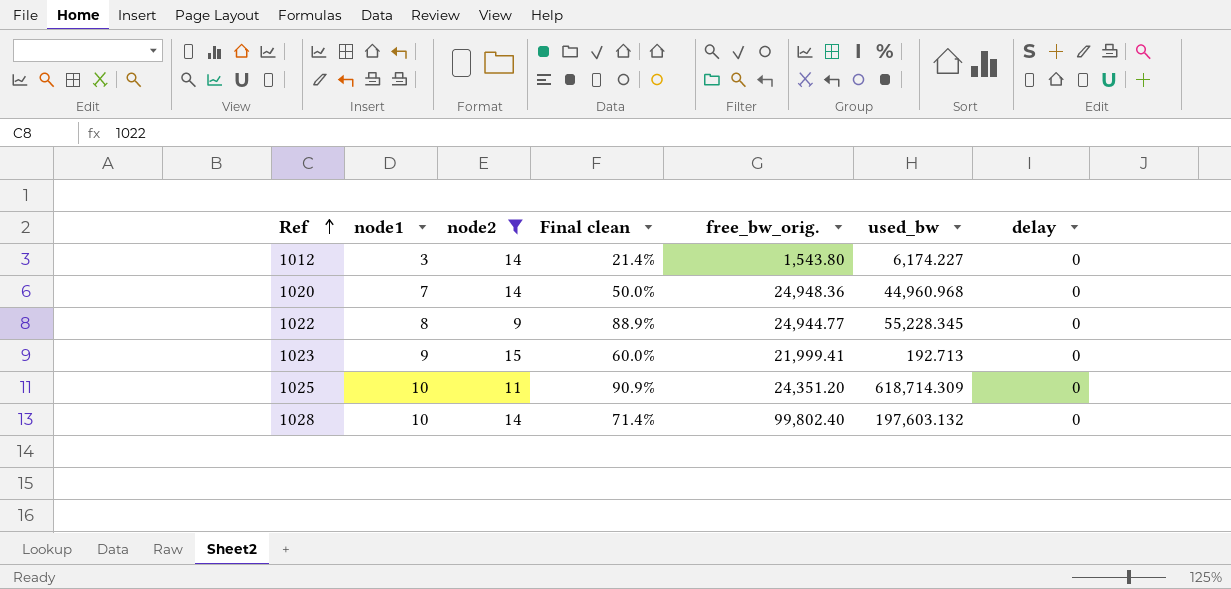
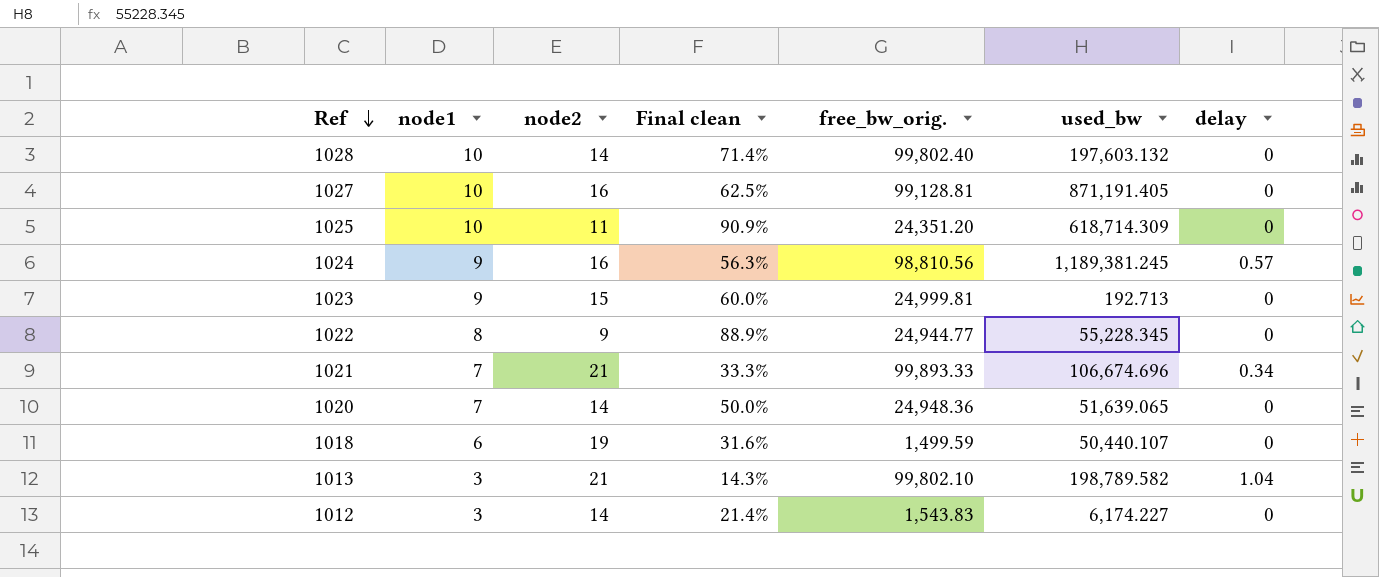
filter: node2 <= 15 -> none
row order: Ref ascending -> Ref descending
1023 | free_bw_orig.: 21,999.41 -> 24,999.81
1020 | used_bw: 44,960.968 -> 51,639.065
1012 | free_bw_orig.: 1,543.80 -> 1,543.83

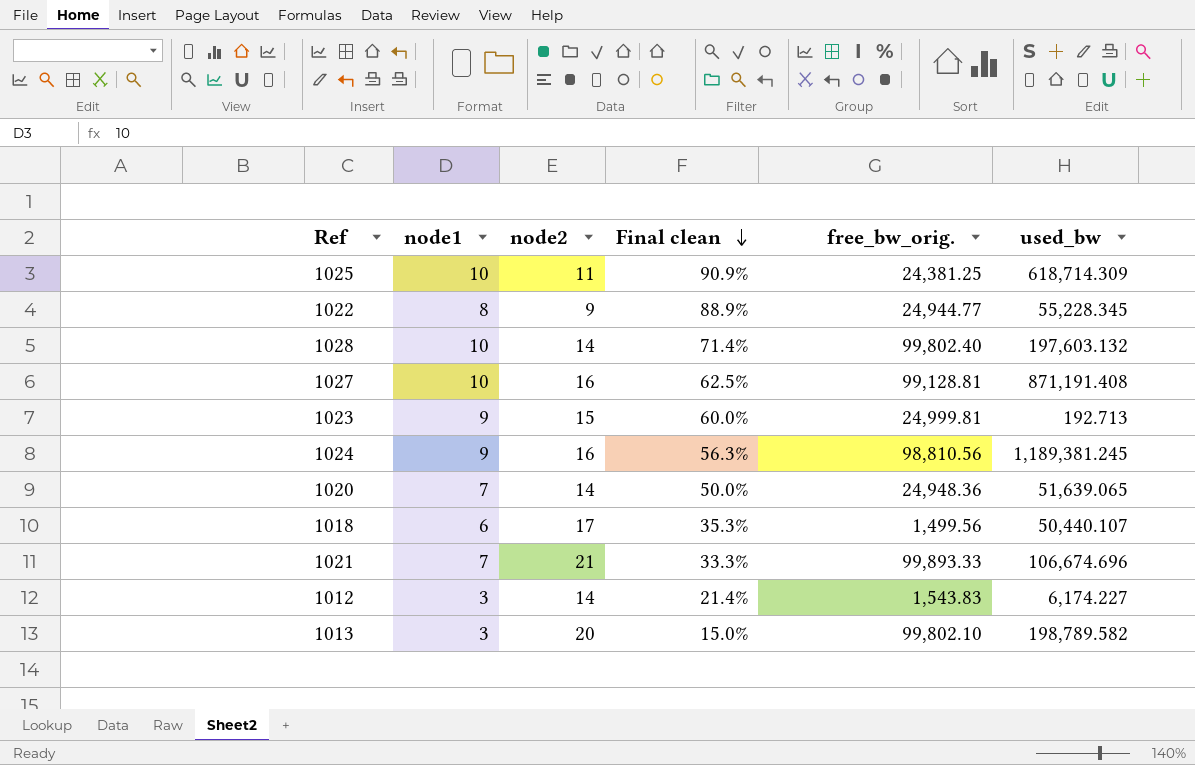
row order: Ref descending -> Final clean descending
column delay | position: 7 -> none
1025 | free_bw_orig.: 24,351.20 -> 24,381.25
1027 | used_bw: 871,191.405 -> 871,191.408
1018 | node2: 19 -> 17
1018 | Final clean: 31.6% -> 35.3%
1018 | free_bw_orig.: 1,499.59 -> 1,499.56
1013 | node2: 21 -> 20
1013 | Final clean: 14.3% -> 15.0%

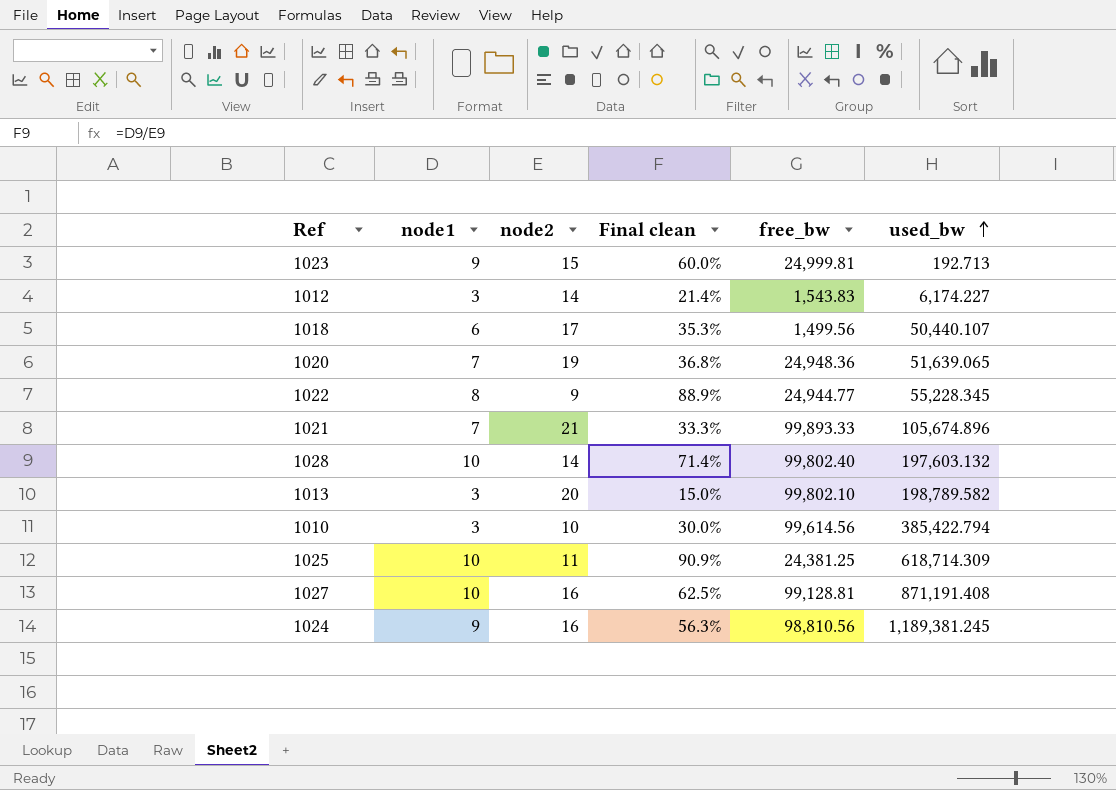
row order: Final clean descending -> used_bw ascending
column name: free_bw_orig. -> free_bw
1020 | node2: 14 -> 19
1020 | Final clean: 50.0% -> 36.8%
1021 | used_bw: 106,674.696 -> 105,674.896
row 1010: none -> 3 | 10 | 30.0% | 99,614.56 | 385,422.794

